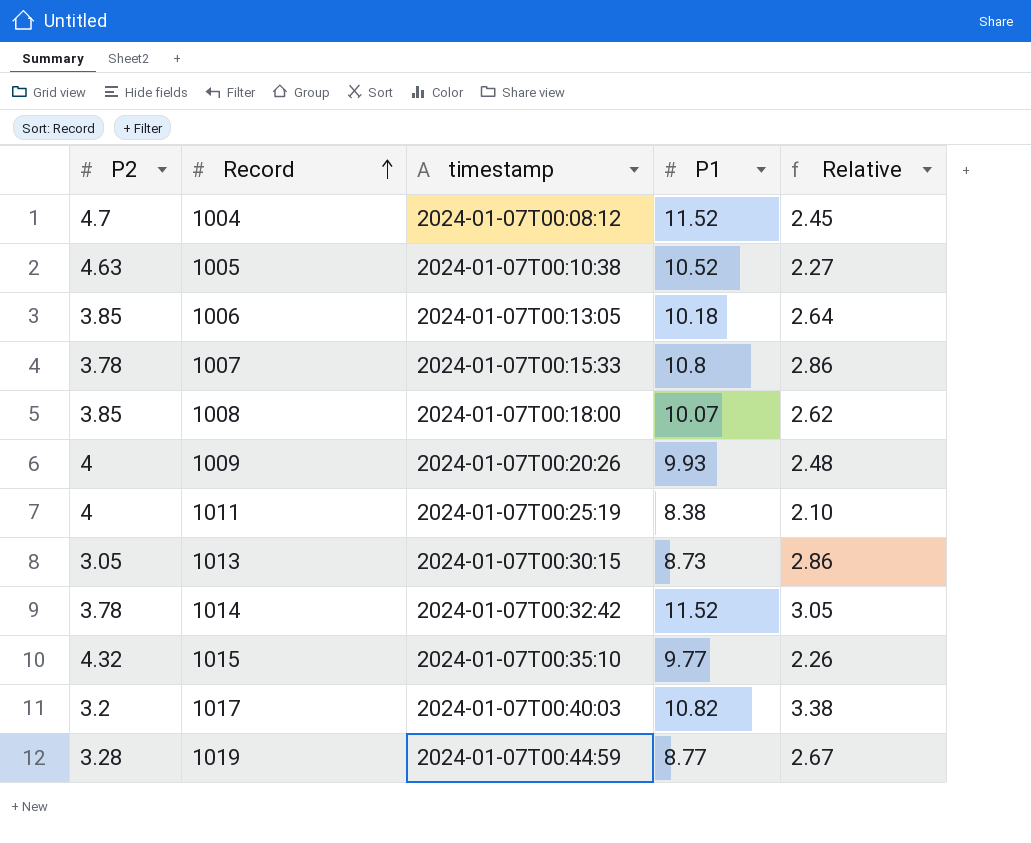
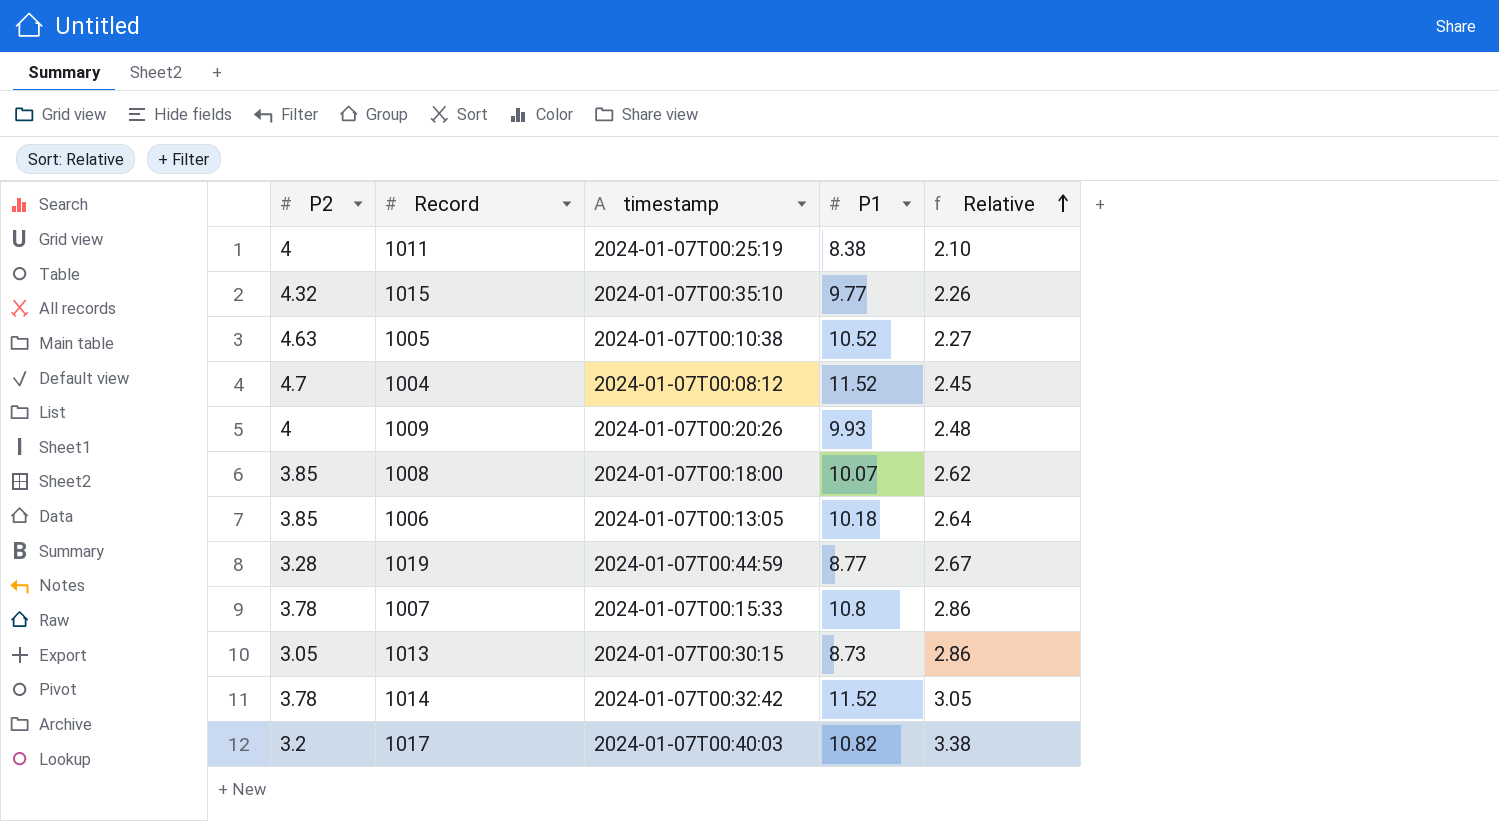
row order: Record ascending -> Relative ascending

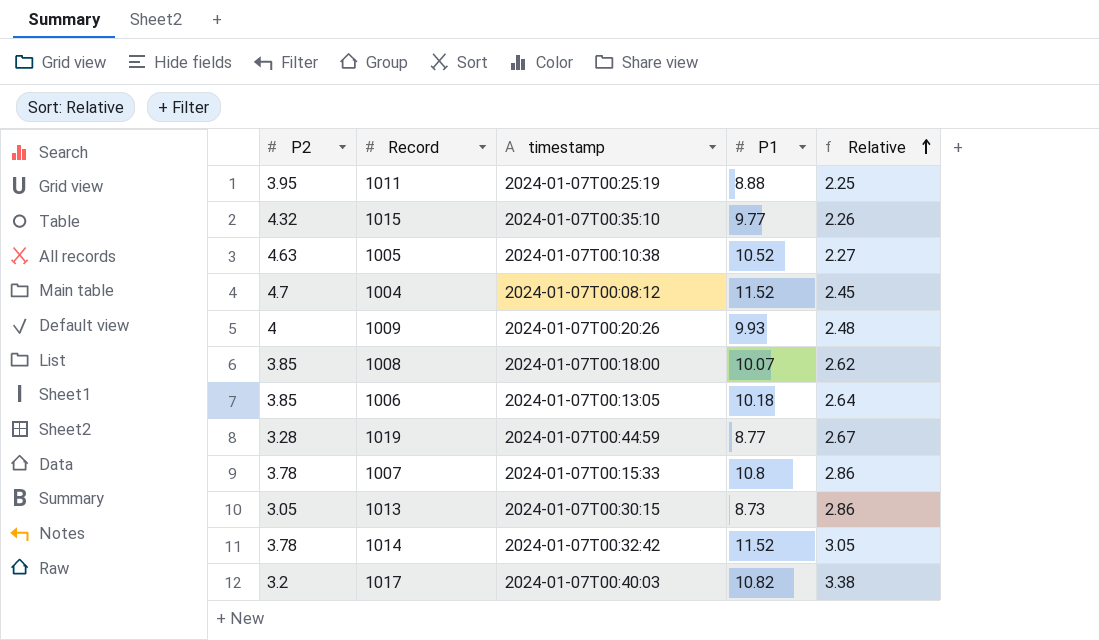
1011 | P2: 4 -> 3.95
1011 | P1: 8.38 -> 8.88
1011 | Relative: 2.10 -> 2.25

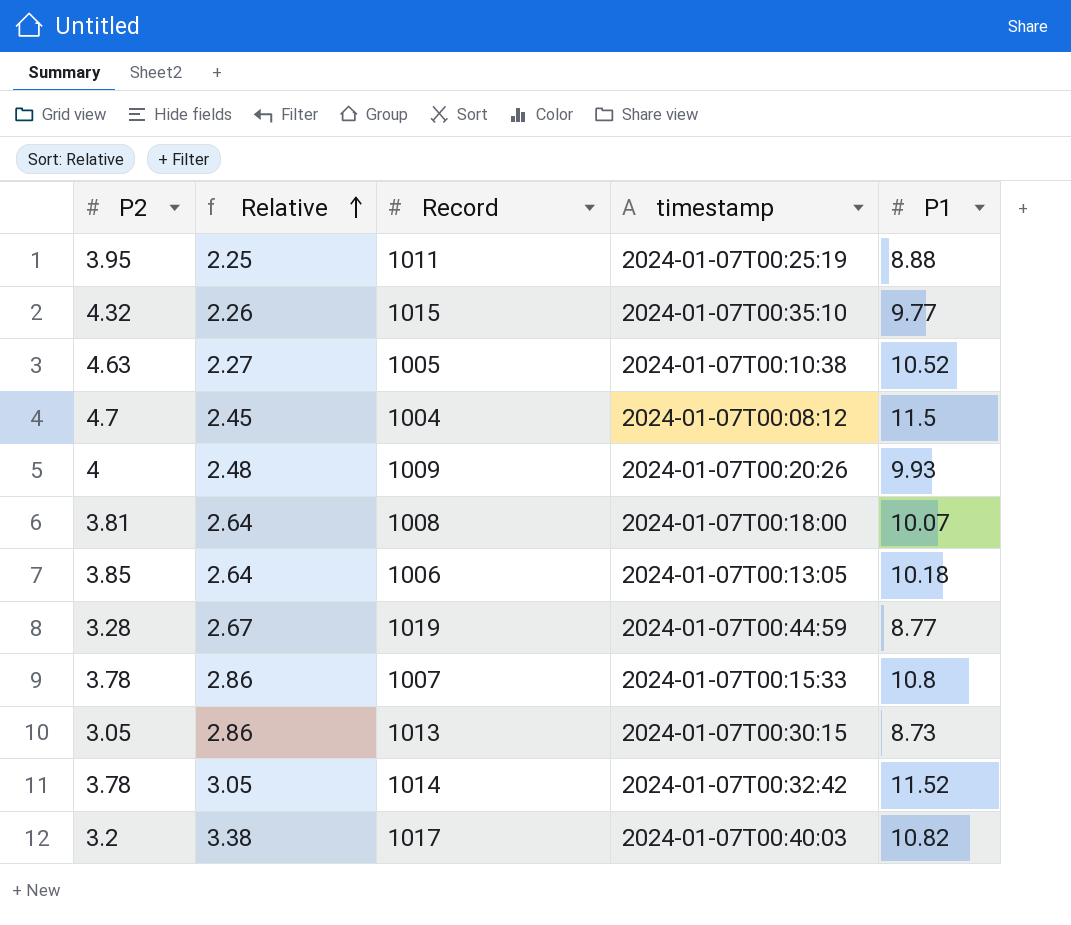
column Relative | position: 5 -> 2
1004 | P1: 11.52 -> 11.5
1008 | P2: 3.85 -> 3.81
1008 | Relative: 2.62 -> 2.64

